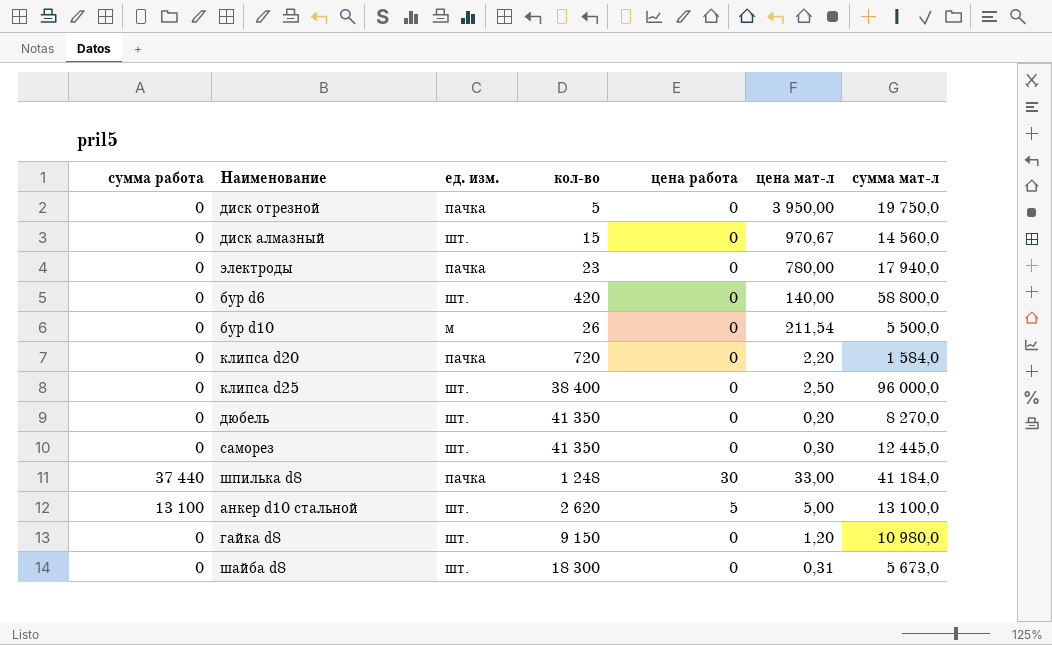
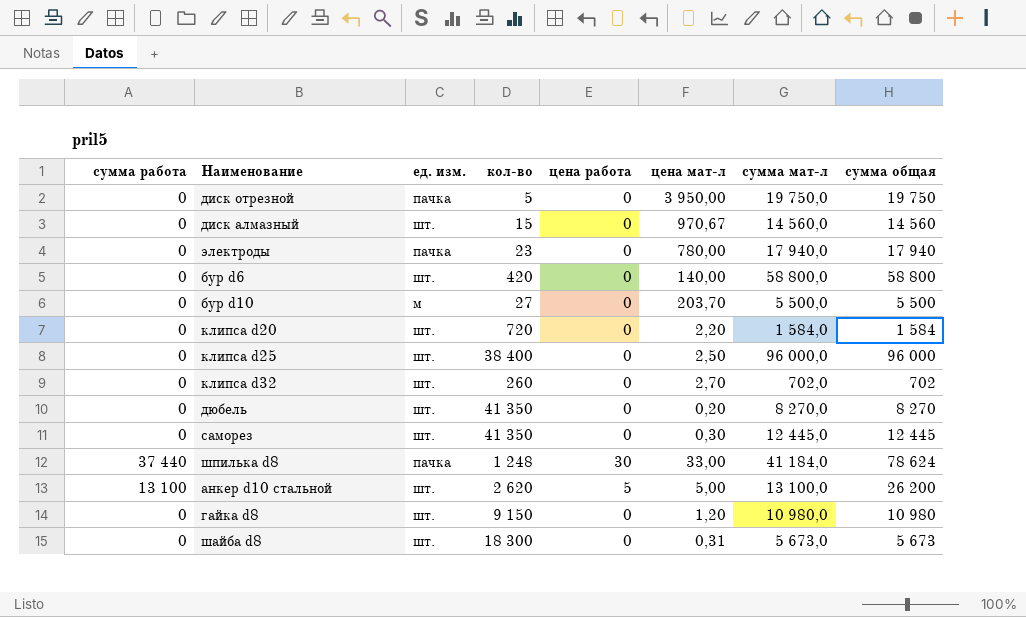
column сумма общая | formula: none -> [сумма работа] + [сумма мат-л]
бур d10 | кол-во: 26 -> 27
бур d10 | цена мат-л: 211,54 -> 203,70
клипса d20 | ед. изм.: пачка -> шт.
row клипса d32: none -> 0 | шт. | 260 | 0 | 2,70 | 702,0 | 702

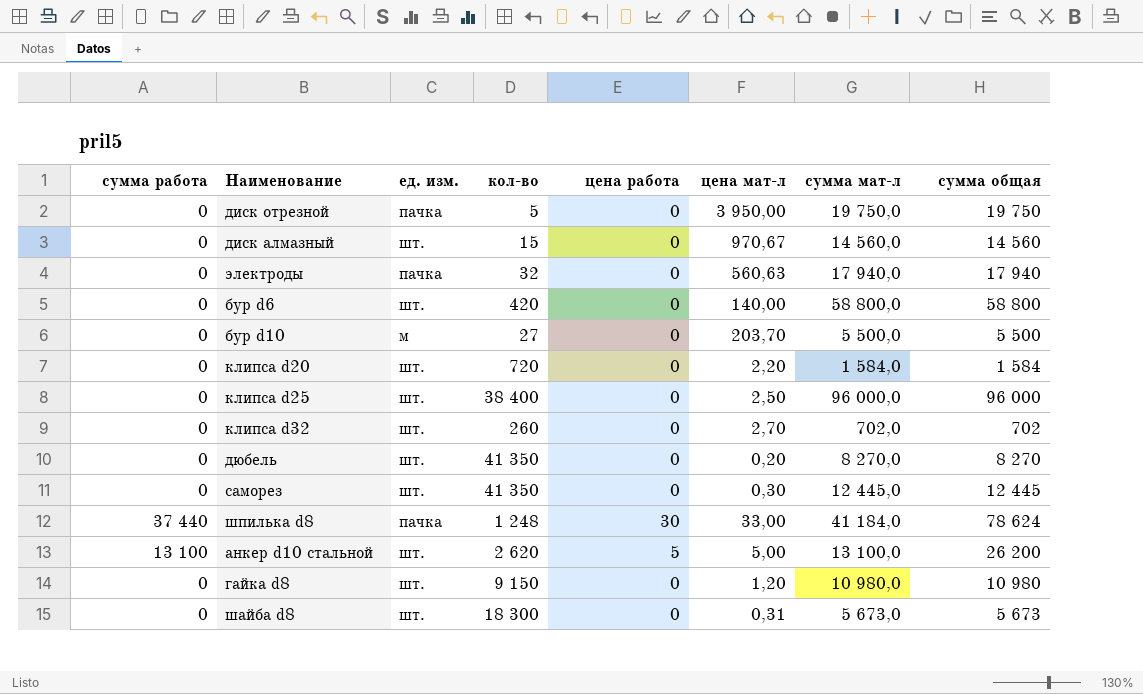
электроды | кол-во: 23 -> 32
электроды | цена мат-л: 780,00 -> 560,63

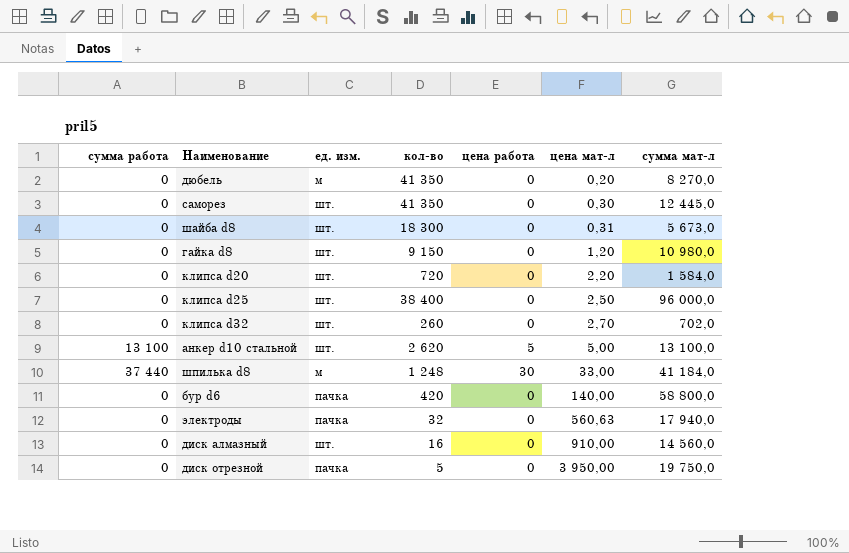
row order: none -> цена мат-л ascending
column сумма общая | formula: [сумма работа] + [сумма мат-л] -> none
row бур d10: 0 | м | 27 | 0 | 203,70 | 5 500,0 | 5 500 -> none
дюбель | ед. изм.: шт. -> м
шпилька d8 | ед. изм.: пачка -> м
бур d6 | ед. изм.: шт. -> пачка
диск алмазный | кол-во: 15 -> 16
диск алмазный | цена мат-л: 970,67 -> 910,00

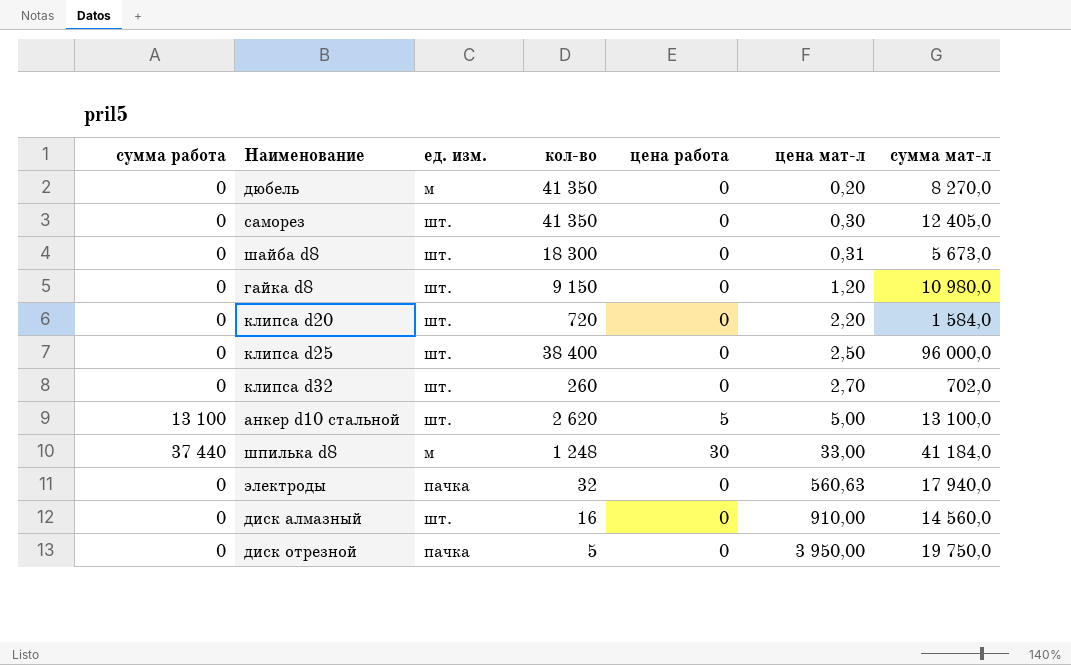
row бур d6: 0 | пачка | 420 | 0 | 140,00 | 58 800,0 -> none
саморез | сумма мат-л: 12 445,0 -> 12 405,0

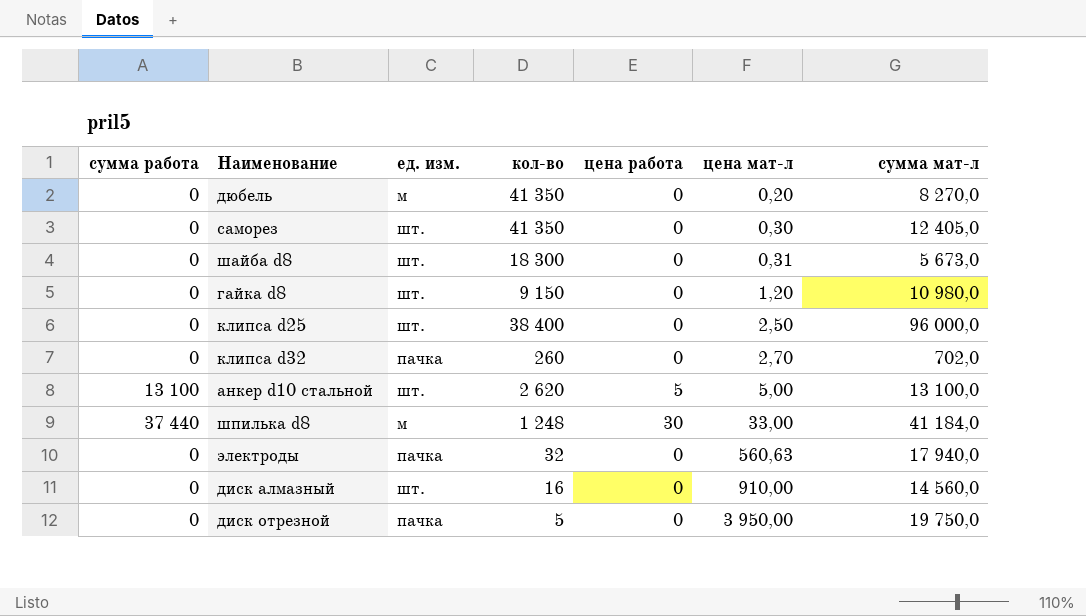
row клипса d20: 0 | шт. | 720 | 0 | 2,20 | 1 584,0 -> none
клипса d32 | ед. изм.: шт. -> пачка

